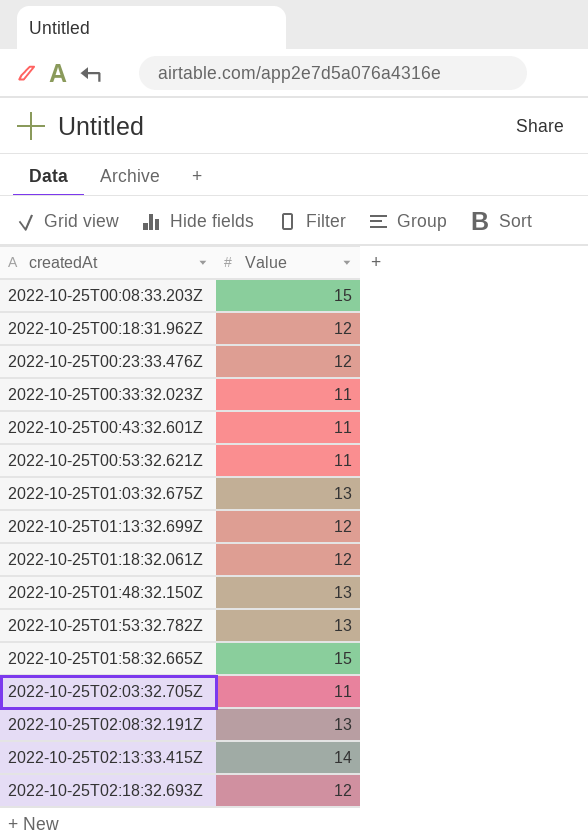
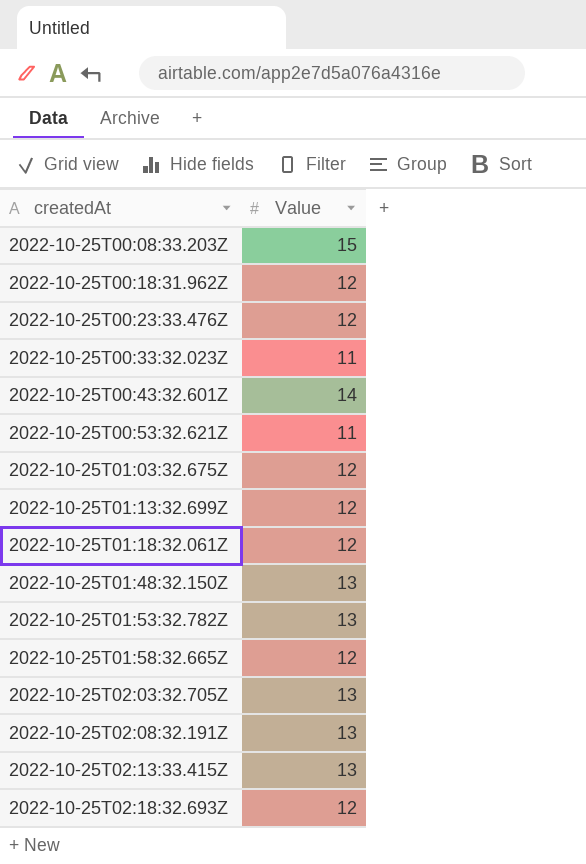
2022-10-25T00:43:32.601Z | Value: 11 -> 14
2022-10-25T01:03:32.675Z | Value: 13 -> 12
2022-10-25T01:58:32.665Z | Value: 15 -> 12
2022-10-25T02:03:32.705Z | Value: 11 -> 13
2022-10-25T02:13:33.415Z | Value: 14 -> 13

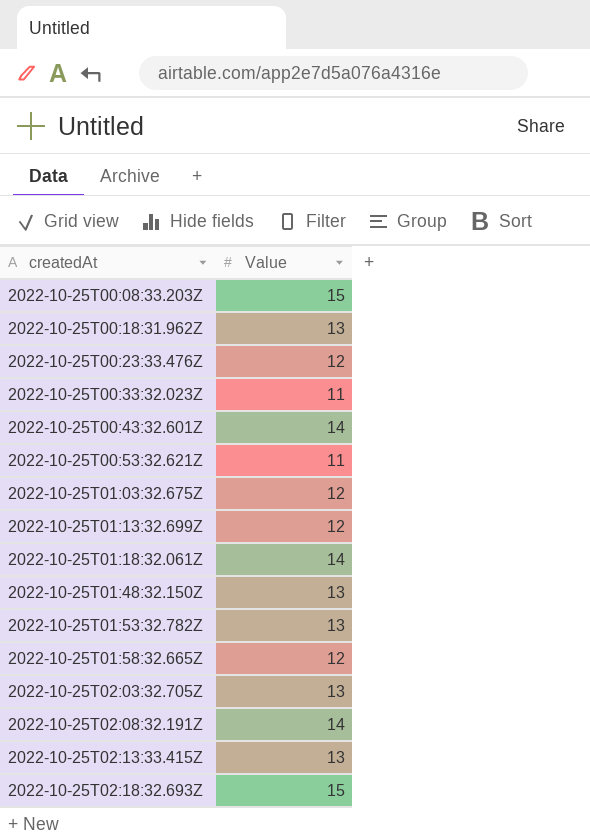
2022-10-25T00:18:31.962Z | Value: 12 -> 13
2022-10-25T01:18:32.061Z | Value: 12 -> 14
2022-10-25T02:08:32.191Z | Value: 13 -> 14
2022-10-25T02:18:32.693Z | Value: 12 -> 15

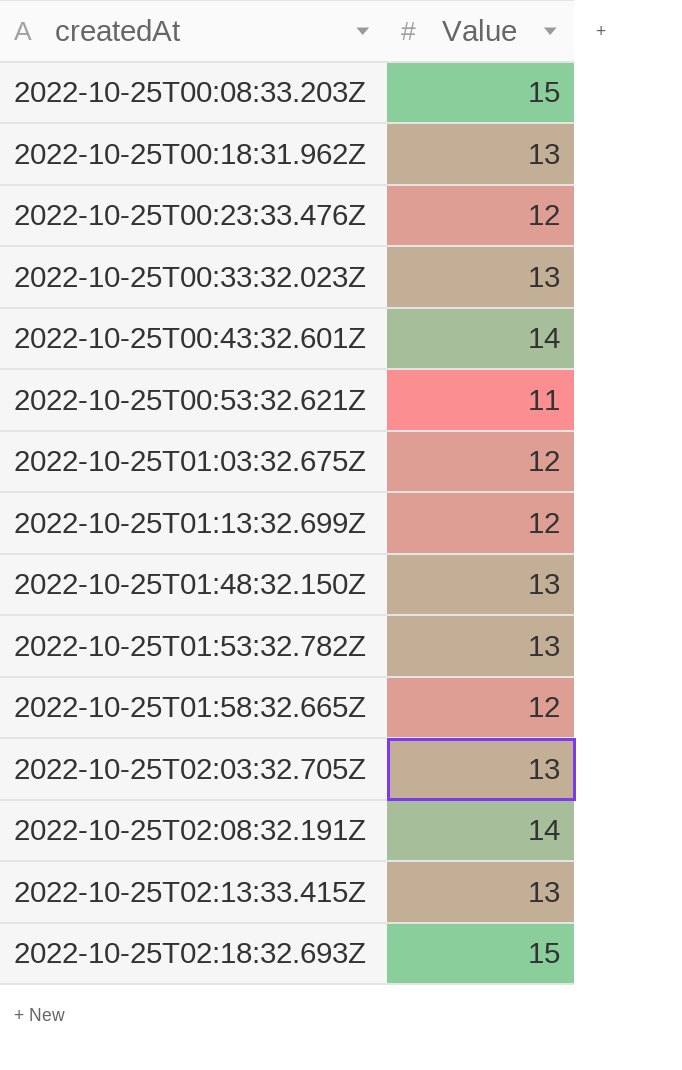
row 2022-10-25T01:18:32.061Z: 14 -> none
2022-10-25T00:33:32.023Z | Value: 11 -> 13

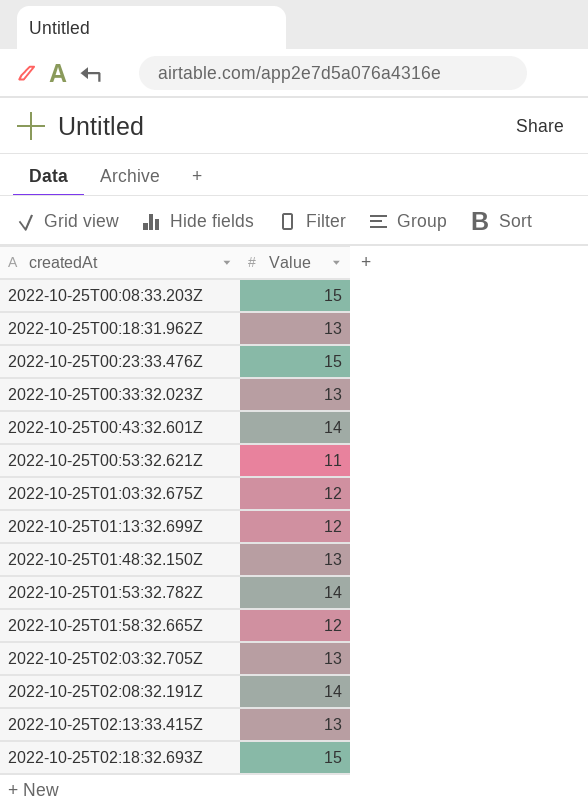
2022-10-25T00:23:33.476Z | Value: 12 -> 15
2022-10-25T01:53:32.782Z | Value: 13 -> 14

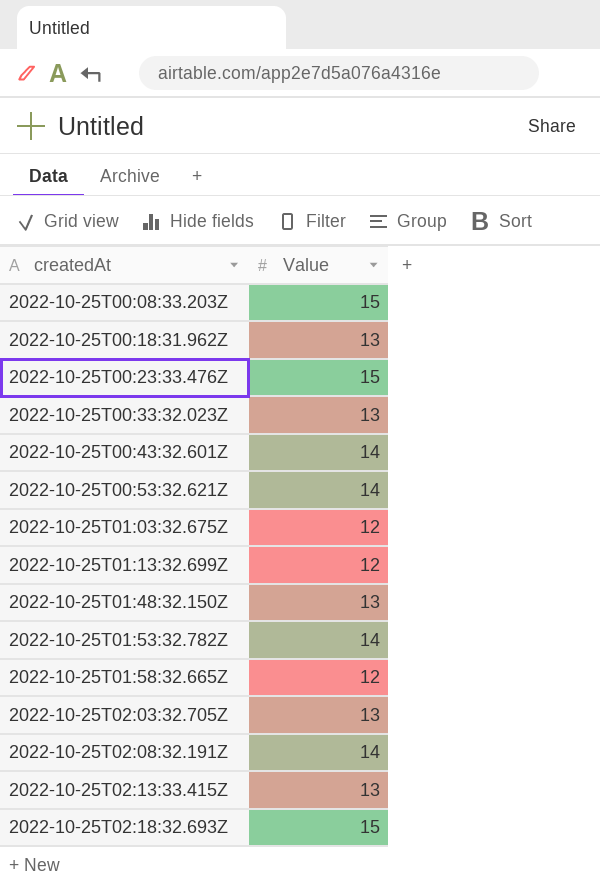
2022-10-25T00:53:32.621Z | Value: 11 -> 14

